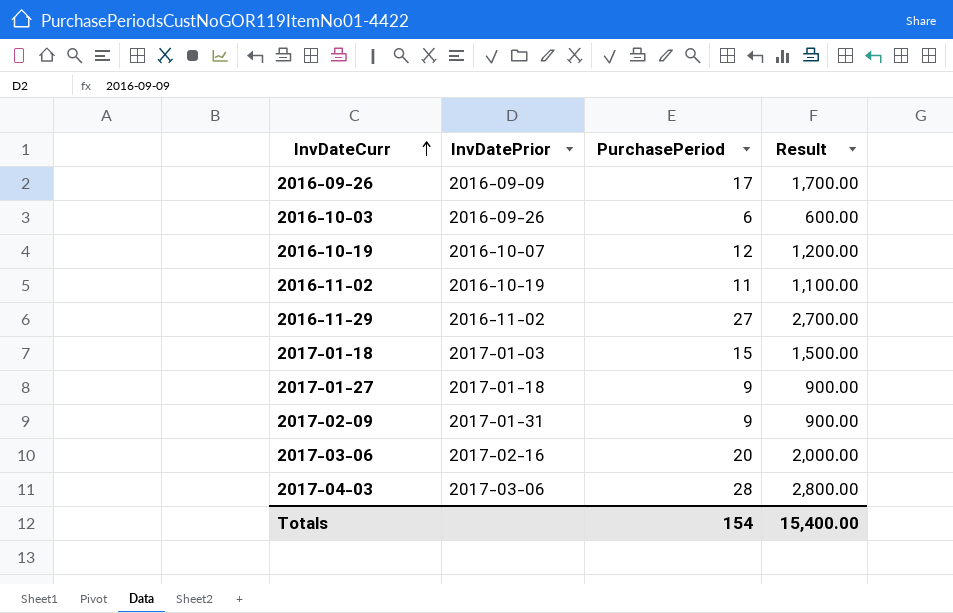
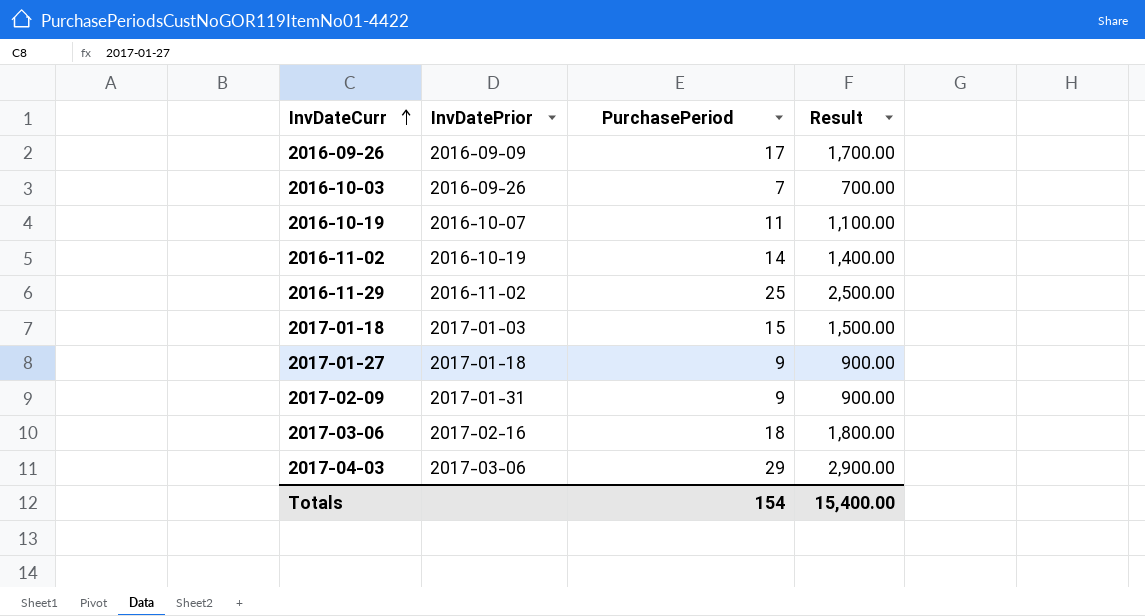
2016-10-03 | PurchasePeriod: 6 -> 7
2016-10-03 | Result: 600.00 -> 700.00
2016-10-19 | PurchasePeriod: 12 -> 11
2016-10-19 | Result: 1,200.00 -> 1,100.00
2016-11-02 | PurchasePeriod: 11 -> 14
2016-11-02 | Result: 1,100.00 -> 1,400.00
2016-11-29 | PurchasePeriod: 27 -> 25
2016-11-29 | Result: 2,700.00 -> 2,500.00
2017-03-06 | PurchasePeriod: 20 -> 18
2017-03-06 | Result: 2,000.00 -> 1,800.00
2017-04-03 | PurchasePeriod: 28 -> 29
2017-04-03 | Result: 2,800.00 -> 2,900.00

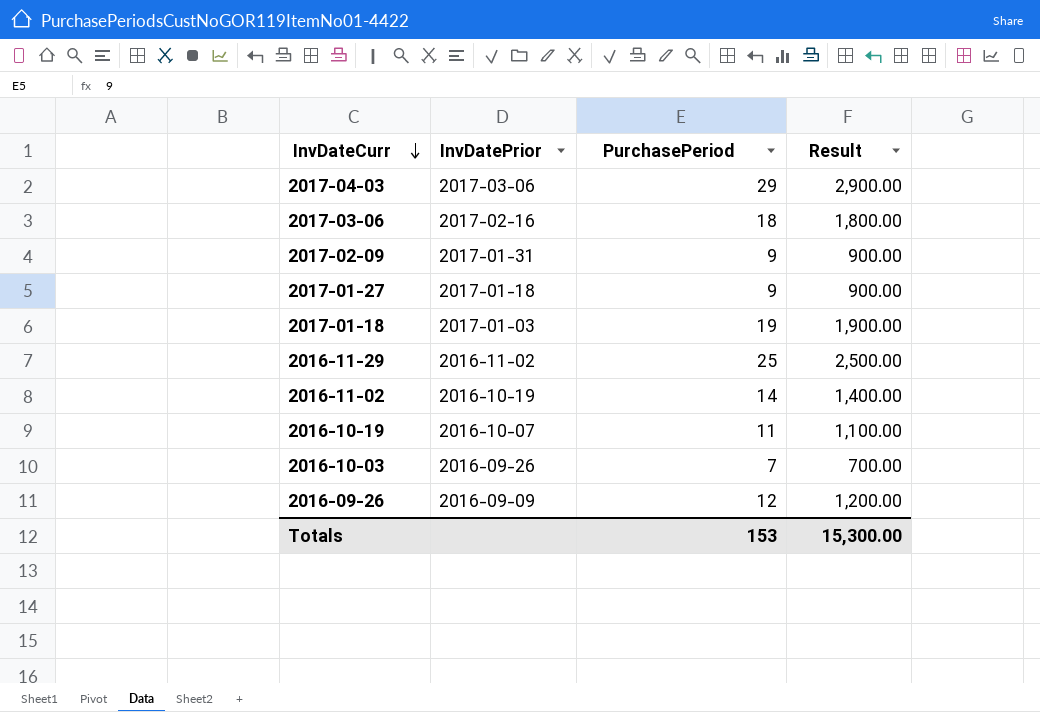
row order: InvDateCurr ascending -> InvDateCurr descending
2017-01-18 | PurchasePeriod: 15 -> 19
2017-01-18 | Result: 1,500.00 -> 1,900.00
2016-09-26 | PurchasePeriod: 17 -> 12
2016-09-26 | Result: 1,700.00 -> 1,200.00
Totals | PurchasePeriod: 154 -> 153
Totals | Result: 15,400.00 -> 15,300.00

